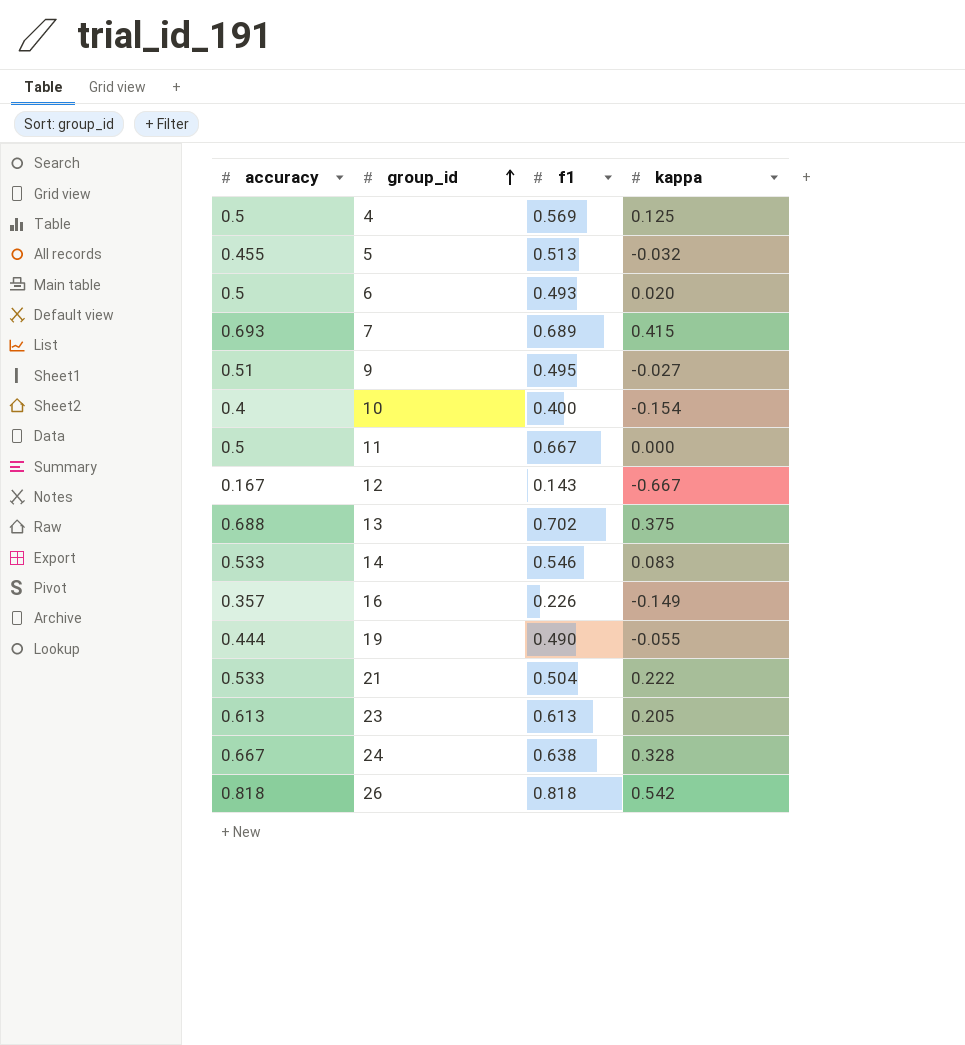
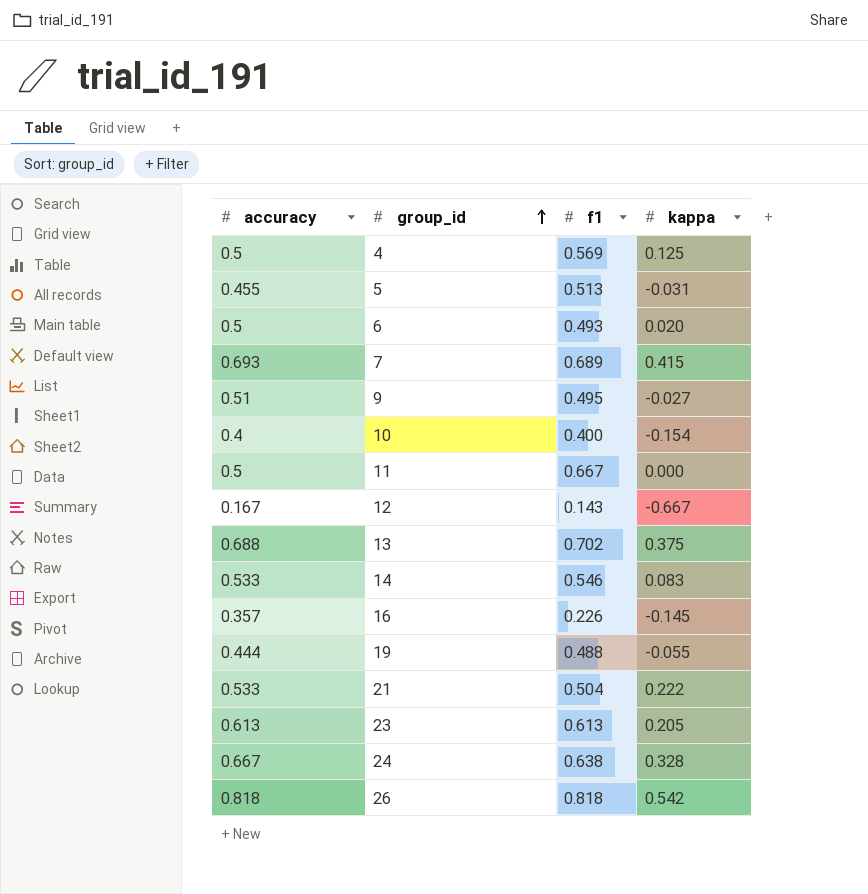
5 | kappa: -0.032 -> -0.031
16 | kappa: -0.149 -> -0.145
19 | f1: 0.490 -> 0.488

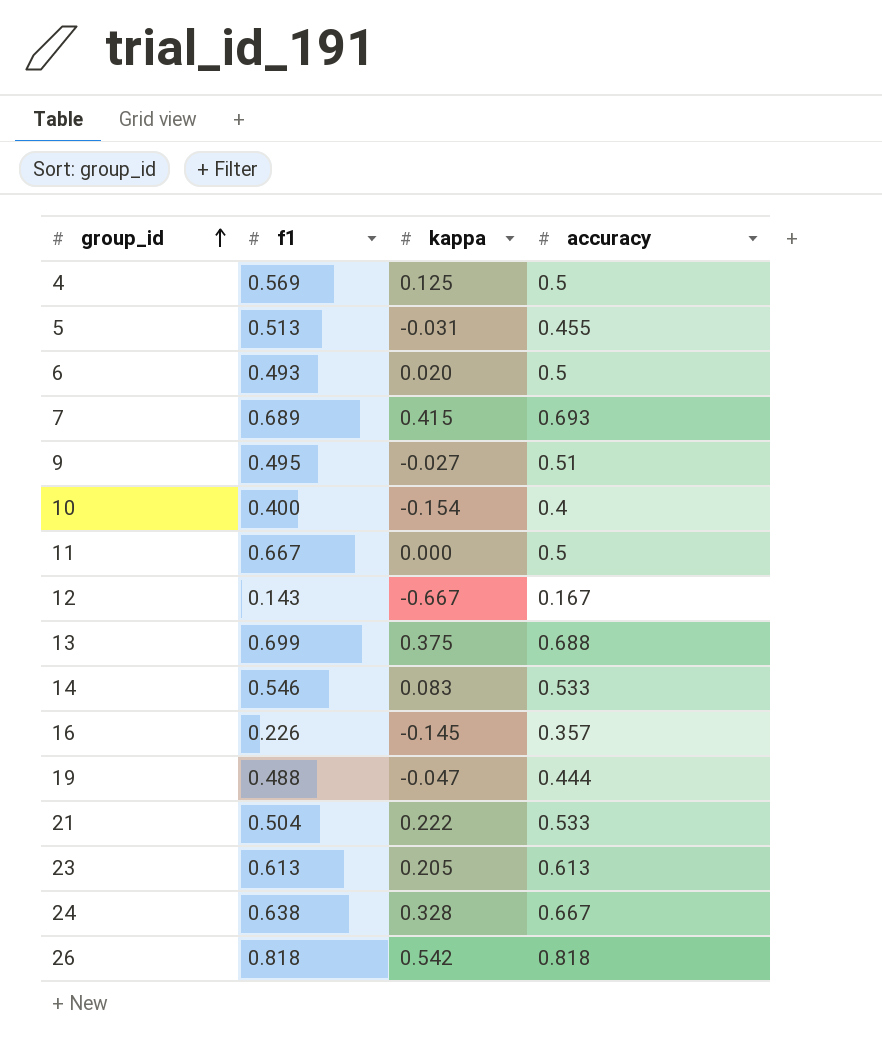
column accuracy | position: 1 -> 4
13 | f1: 0.702 -> 0.699
19 | kappa: -0.055 -> -0.047

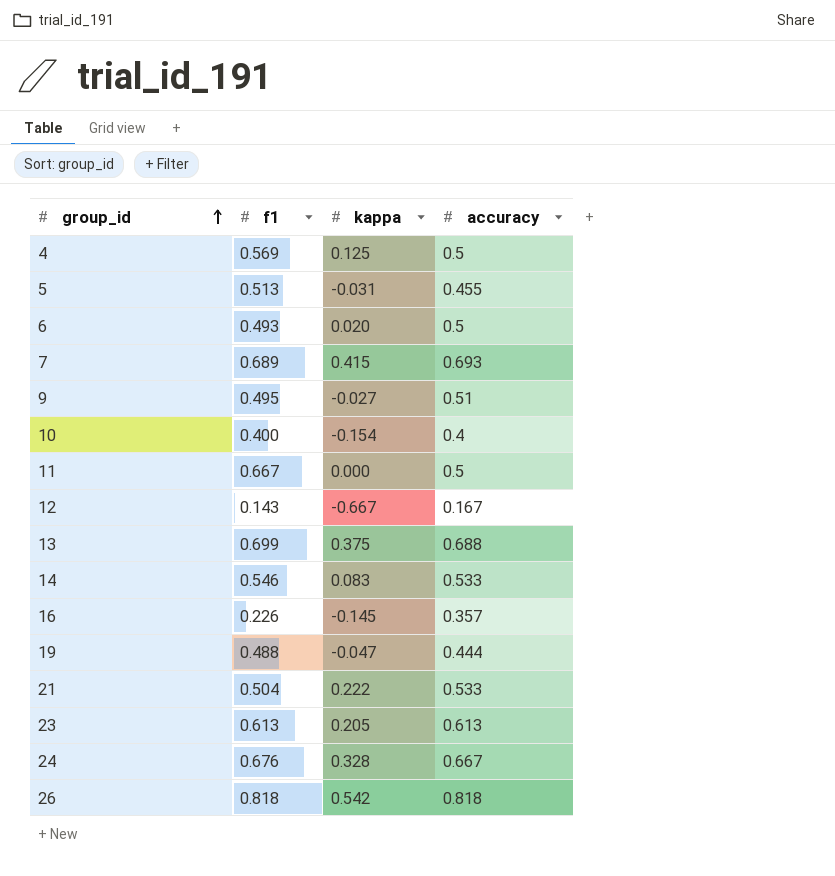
24 | f1: 0.638 -> 0.676

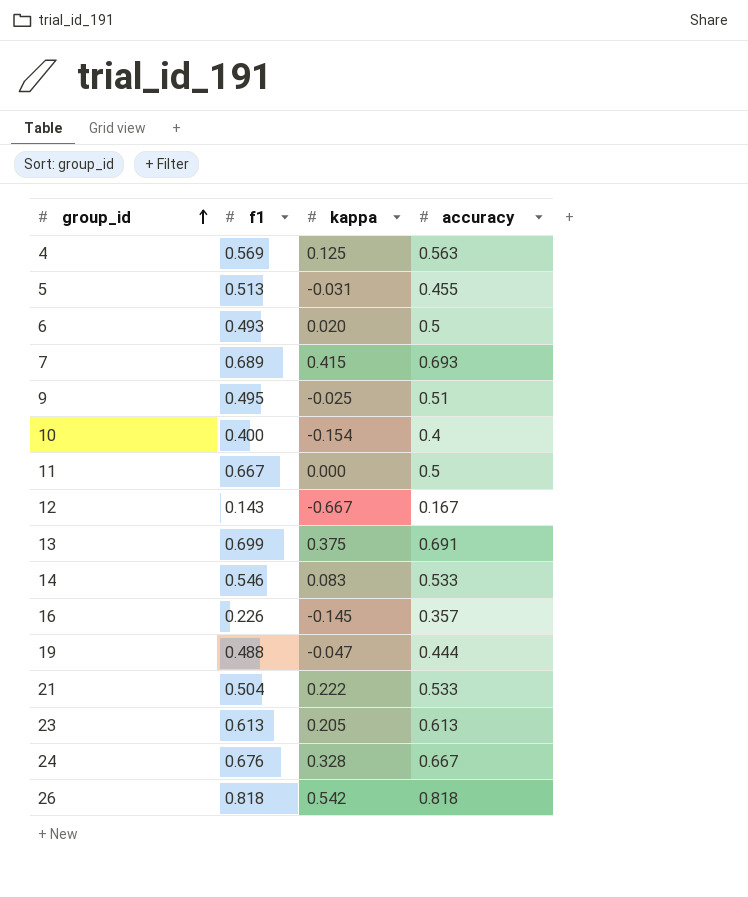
4 | accuracy: 0.5 -> 0.563
9 | kappa: -0.027 -> -0.025
13 | accuracy: 0.688 -> 0.691

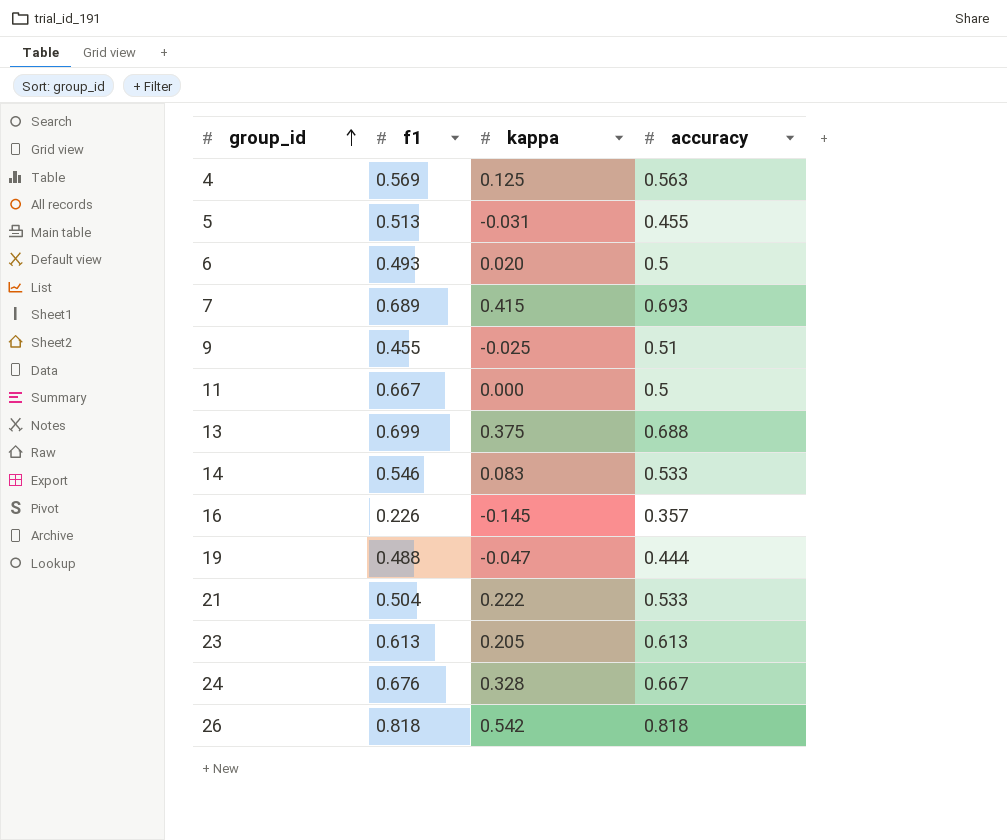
row 10: 0.400 | -0.154 | 0.4 -> none
row 12: 0.143 | -0.667 | 0.167 -> none
9 | f1: 0.495 -> 0.455
13 | accuracy: 0.691 -> 0.688

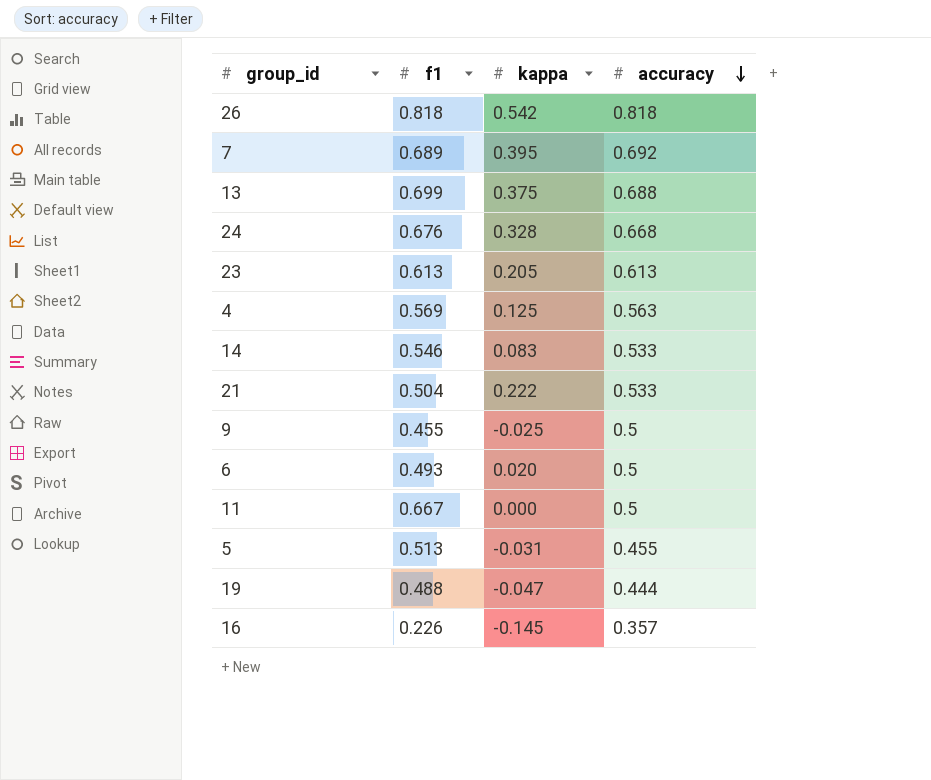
row order: group_id ascending -> accuracy descending
7 | kappa: 0.415 -> 0.395
7 | accuracy: 0.693 -> 0.692
24 | accuracy: 0.667 -> 0.668
9 | accuracy: 0.51 -> 0.5

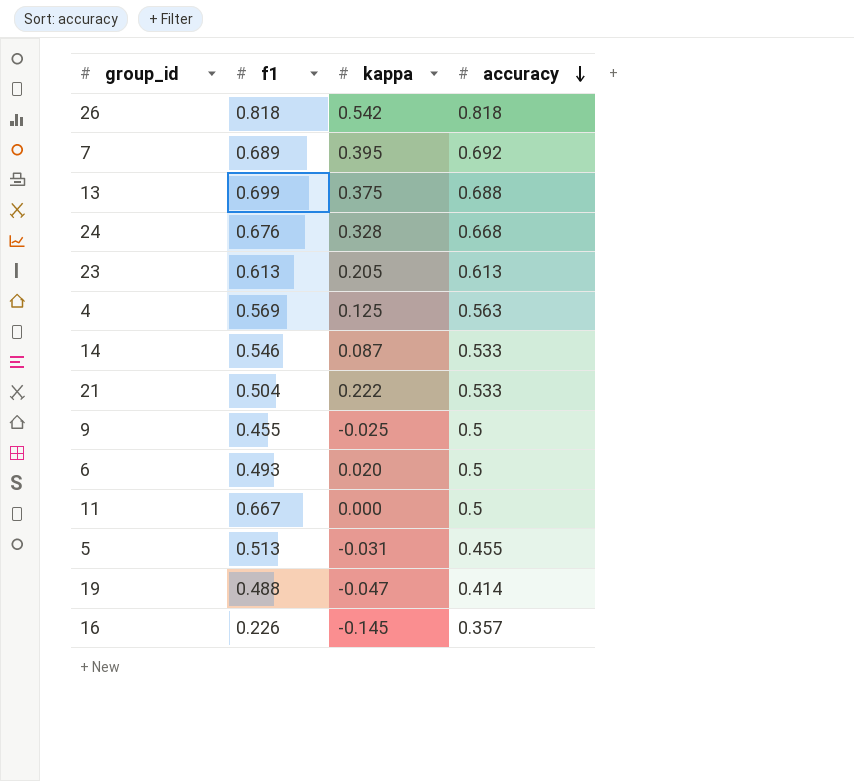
14 | kappa: 0.083 -> 0.087
19 | accuracy: 0.444 -> 0.414

